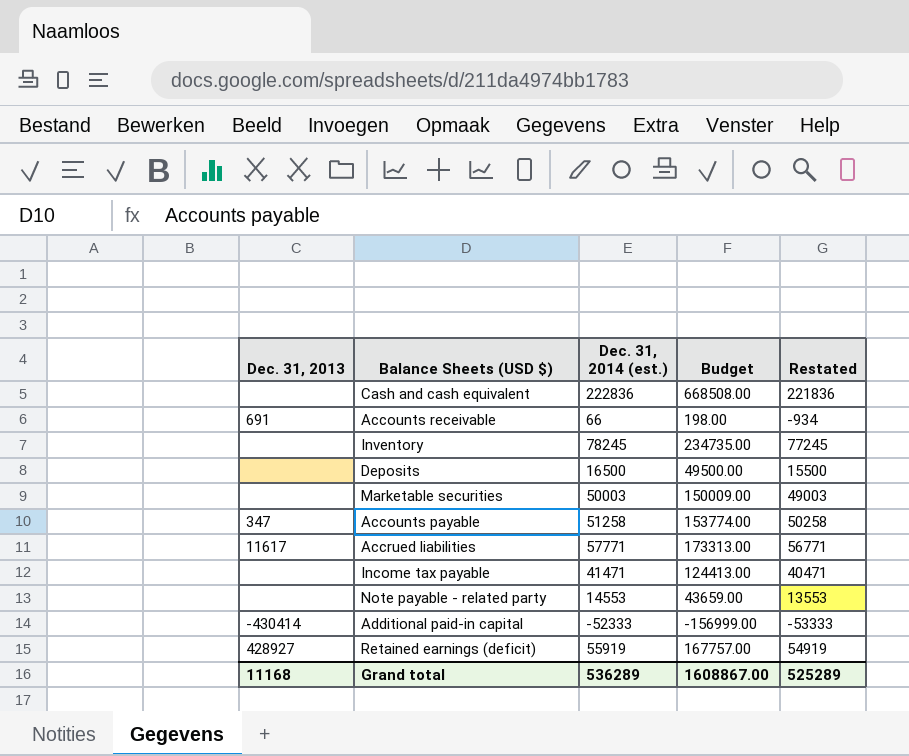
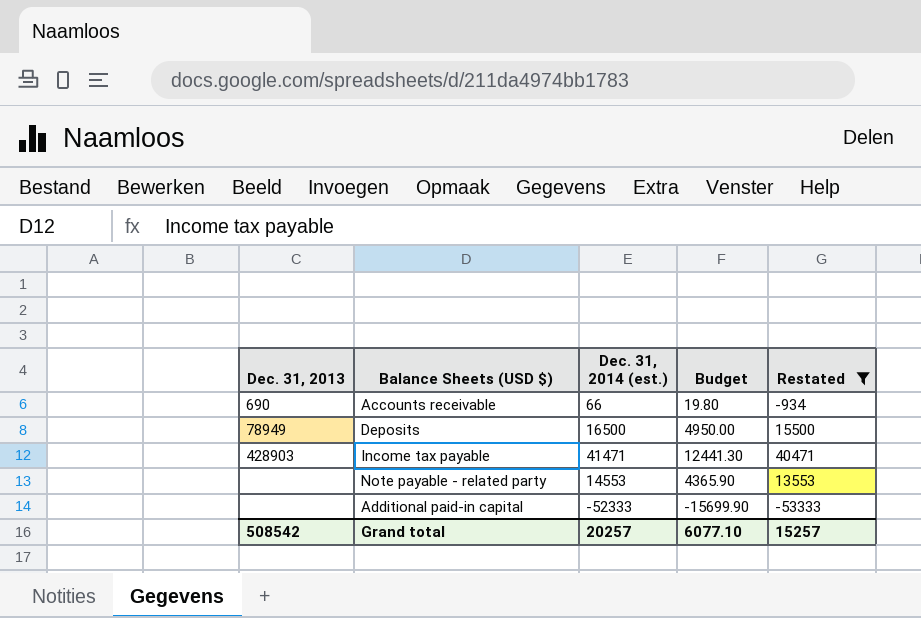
filter: none -> Restated <= 40471
column Budget | formula: [Dec. 31, 2014 (est.)] * 3 -> [Dec. 31, 2014 (est.)] * 0.3
Accounts receivable | Dec. 31, 2013: 691 -> 690
Deposits | Dec. 31, 2013: none -> 78949
Income tax payable | Dec. 31, 2013: none -> 428903
Additional paid-in capital | Dec. 31, 2013: -430414 -> none
Grand total | Dec. 31, 2013: 11168 -> 508542
Grand total | Dec. 31, 2014 (est.): 536289 -> 20257
Grand total | Budget: 1608867.00 -> 6077.10
Grand total | Restated: 525289 -> 15257

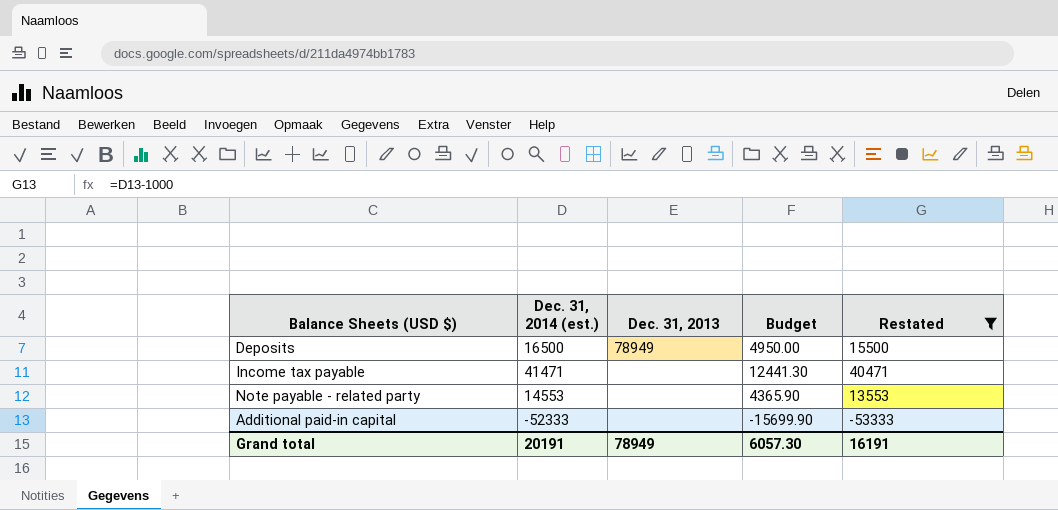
column Dec. 31, 2013 | position: 1 -> 3
row Accounts receivable: 690 | 66 | 19.80 | -934 -> none
Income tax payable | Dec. 31, 2013: 428903 -> none
Grand total | Dec. 31, 2014 (est.): 20257 -> 20191
Grand total | Dec. 31, 2013: 508542 -> 78949
Grand total | Budget: 6077.10 -> 6057.30
Grand total | Restated: 15257 -> 16191

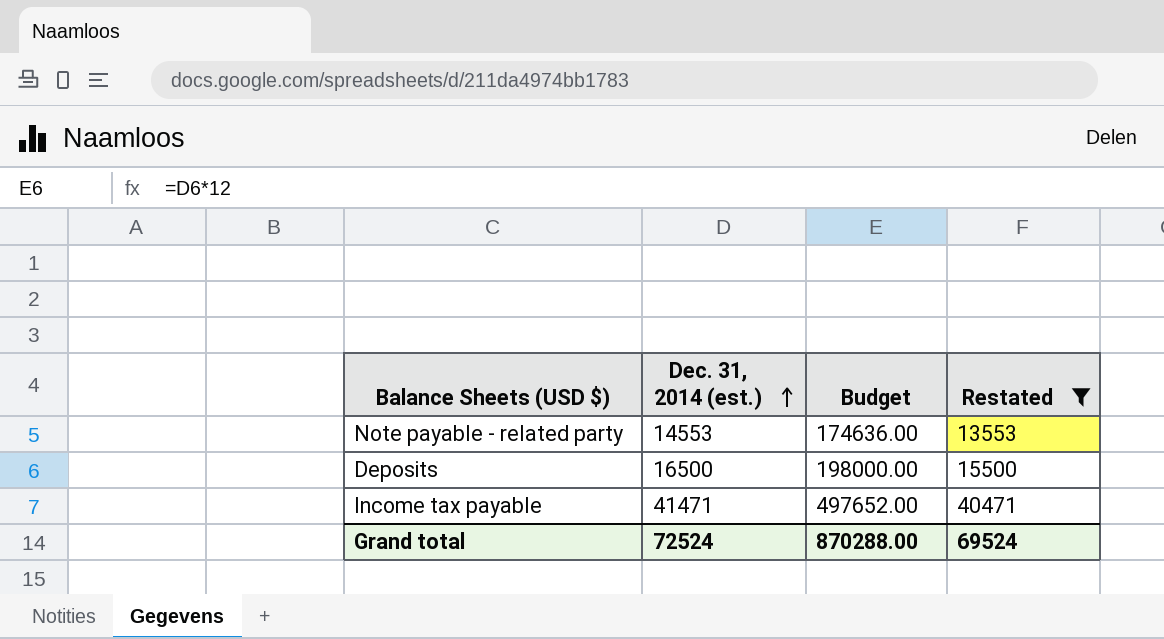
row order: none -> Dec. 31, 2014 (est.) ascending
column Dec. 31, 2013 | position: 3 -> none
column Budget | formula: [Dec. 31, 2014 (est.)] * 0.3 -> [Dec. 31, 2014 (est.)] * 12
row Additional paid-in capital: -52333 | none | -15699.90 | -53333 -> none
Grand total | Dec. 31, 2014 (est.): 20191 -> 72524
Grand total | Budget: 6057.30 -> 870288.00
Grand total | Restated: 16191 -> 69524

